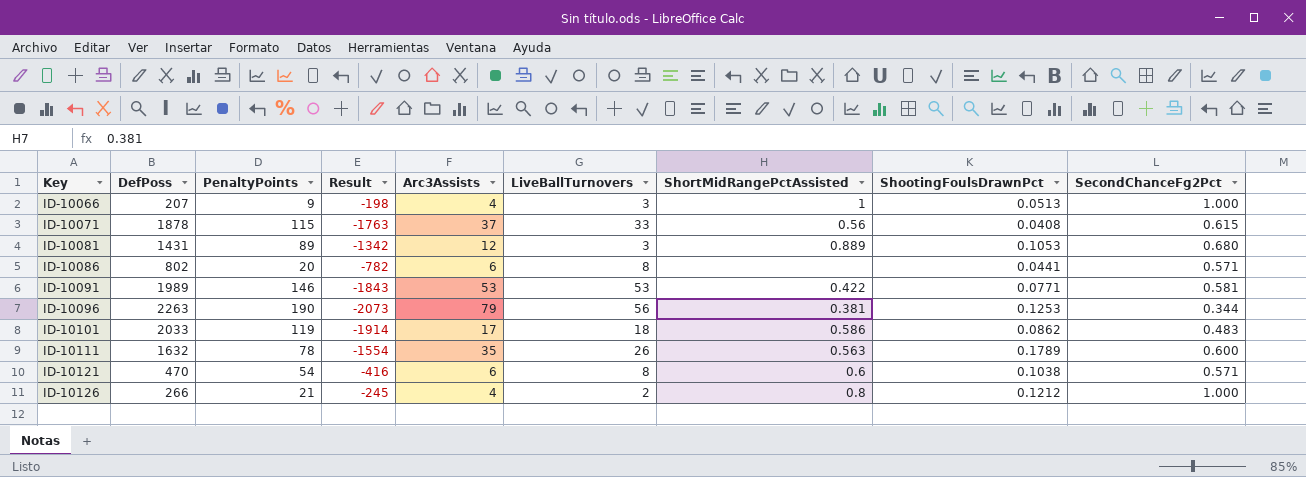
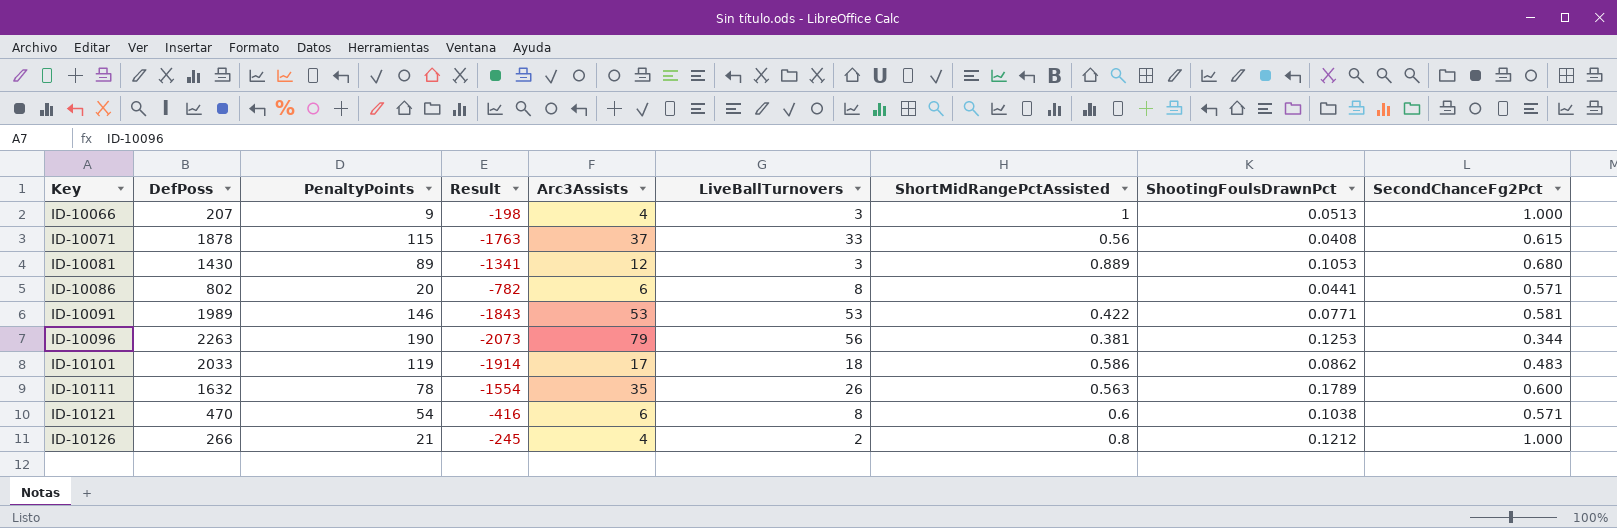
ID-10081 | DefPoss: 1431 -> 1430
ID-10081 | Result: -1342 -> -1341

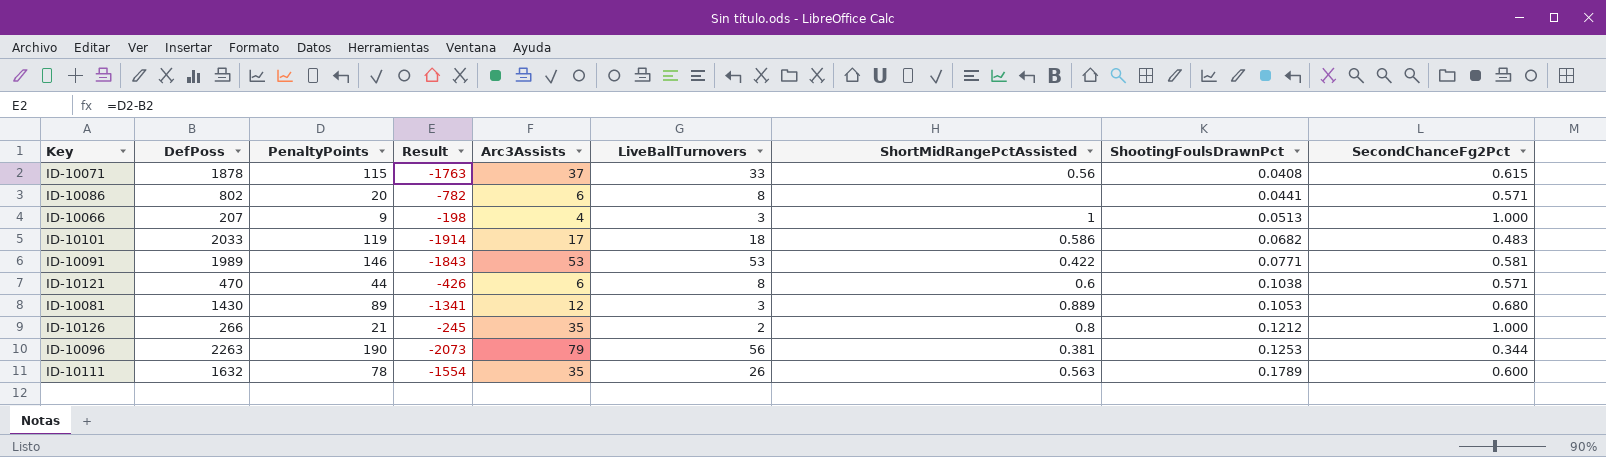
row order: Key ascending -> ShootingFoulsDrawnPct ascending
ID-10101 | ShootingFoulsDrawnPct: 0.0862 -> 0.0682
ID-10121 | PenaltyPoints: 54 -> 44
ID-10121 | Result: -416 -> -426
ID-10126 | Arc3Assists: 4 -> 35

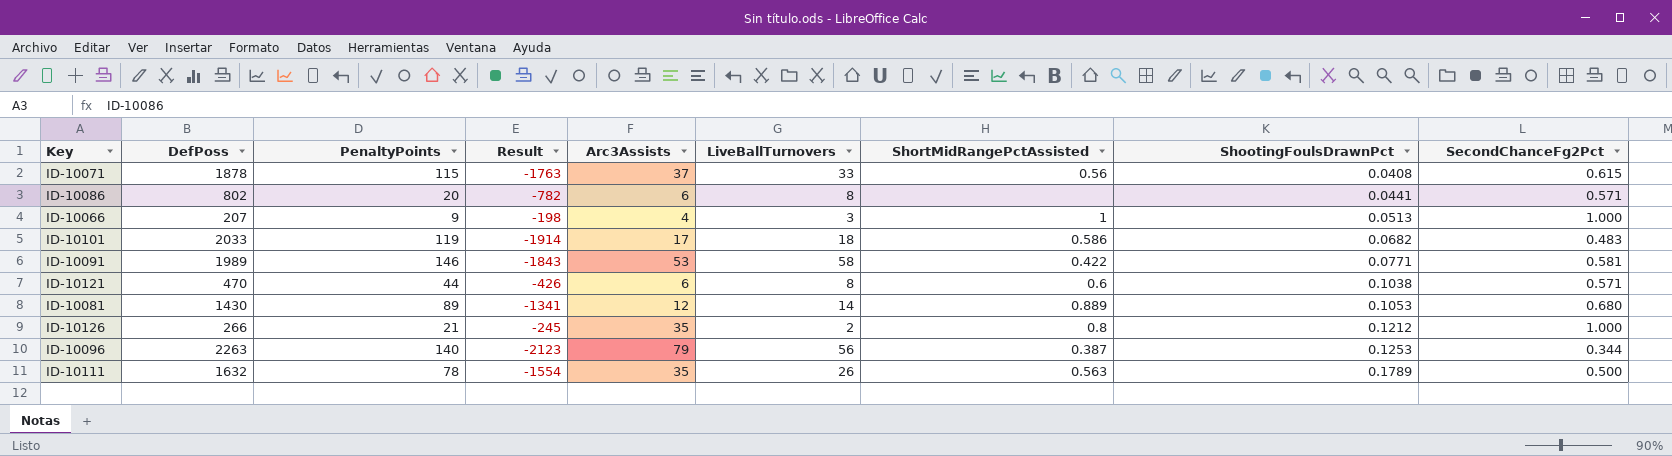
ID-10091 | LiveBallTurnovers: 53 -> 58
ID-10081 | LiveBallTurnovers: 3 -> 14
ID-10096 | PenaltyPoints: 190 -> 140
ID-10096 | Result: -2073 -> -2123
ID-10096 | ShortMidRangePctAssisted: 0.381 -> 0.387
ID-10111 | SecondChanceFg2Pct: 0.600 -> 0.500

